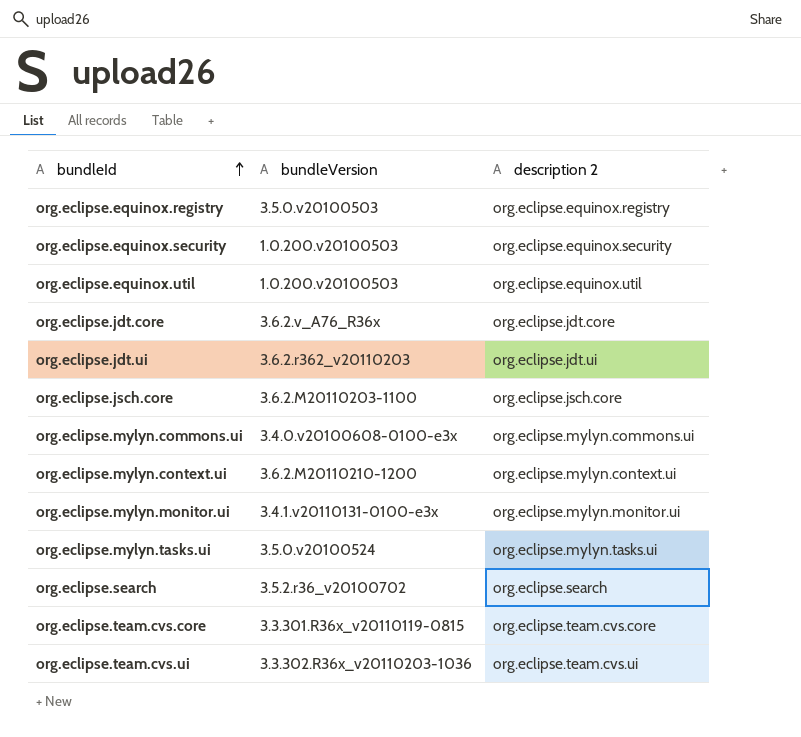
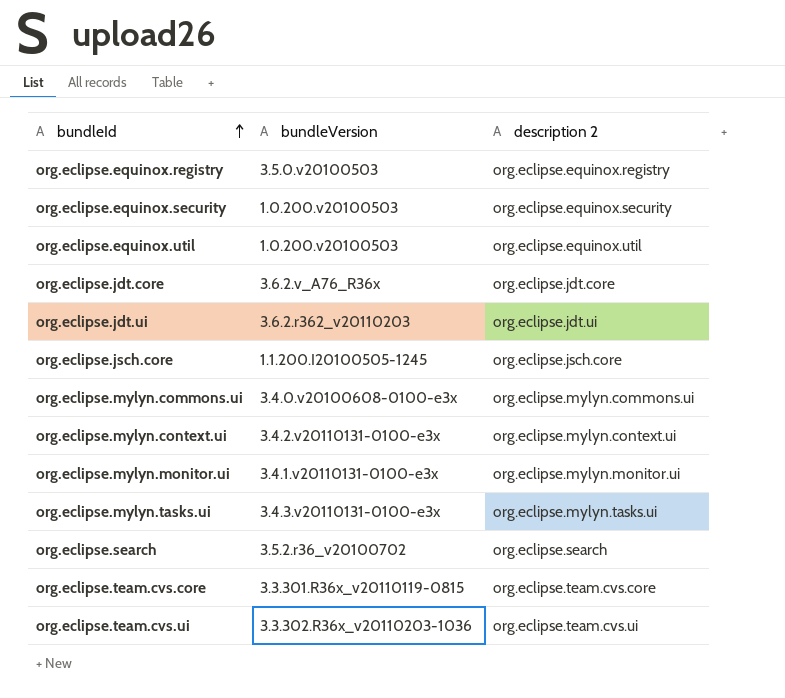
org.eclipse.jsch.core | bundleVersion: 3.6.2.M20110203-1100 -> 1.1.200.I20100505-1245
org.eclipse.mylyn.context.ui | bundleVersion: 3.6.2.M20110210-1200 -> 3.4.2.v20110131-0100-e3x
org.eclipse.mylyn.tasks.ui | bundleVersion: 3.5.0.v20100524 -> 3.4.3.v20110131-0100-e3x

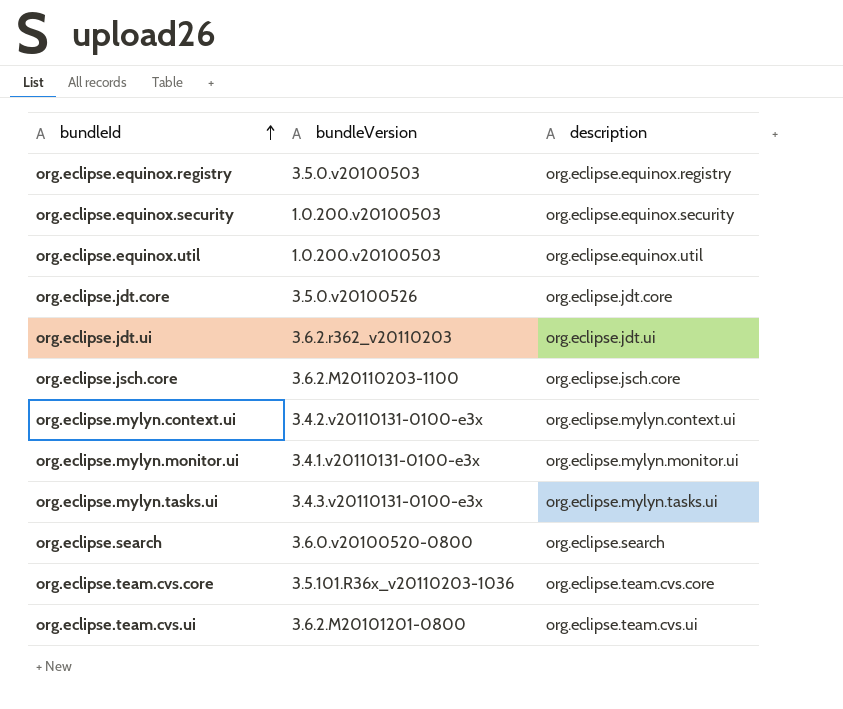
column name: description 2 -> description
row org.eclipse.mylyn.commons.ui: 3.4.0.v20100608-0100-e3x | org.eclipse.mylyn.commons.ui -> none
org.eclipse.jdt.core | bundleVersion: 3.6.2.v_A76_R36x -> 3.5.0.v20100526
org.eclipse.jsch.core | bundleVersion: 1.1.200.I20100505-1245 -> 3.6.2.M20110203-1100
org.eclipse.search | bundleVersion: 3.5.2.r36_v20100702 -> 3.6.0.v20100520-0800
org.eclipse.team.cvs.core | bundleVersion: 3.3.301.R36x_v20110119-0815 -> 3.5.101.R36x_v20110203-1036
org.eclipse.team.cvs.ui | bundleVersion: 3.3.302.R36x_v20110203-1036 -> 3.6.2.M20101201-0800

